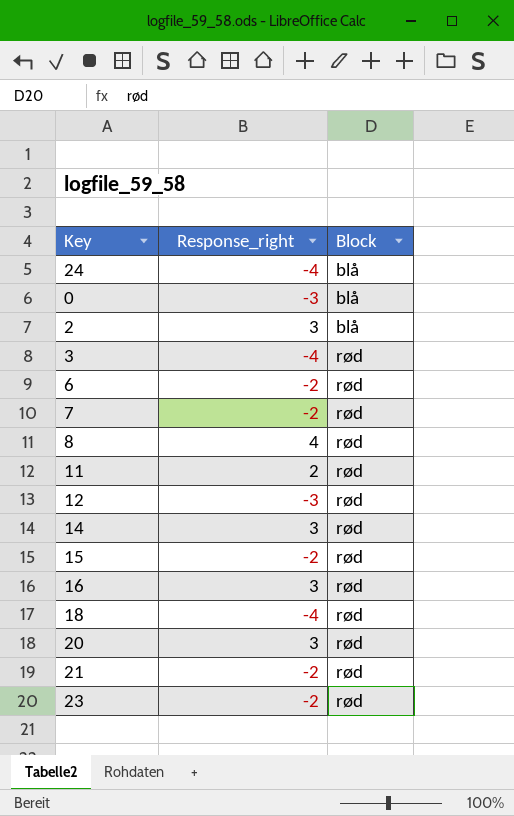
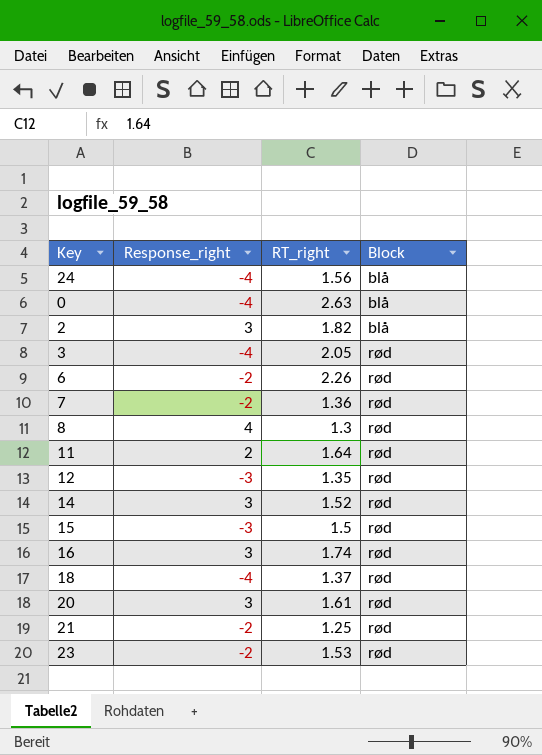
column RT_right | position: none -> 3
0 | Response_right: -3 -> -4
15 | Response_right: -2 -> -3

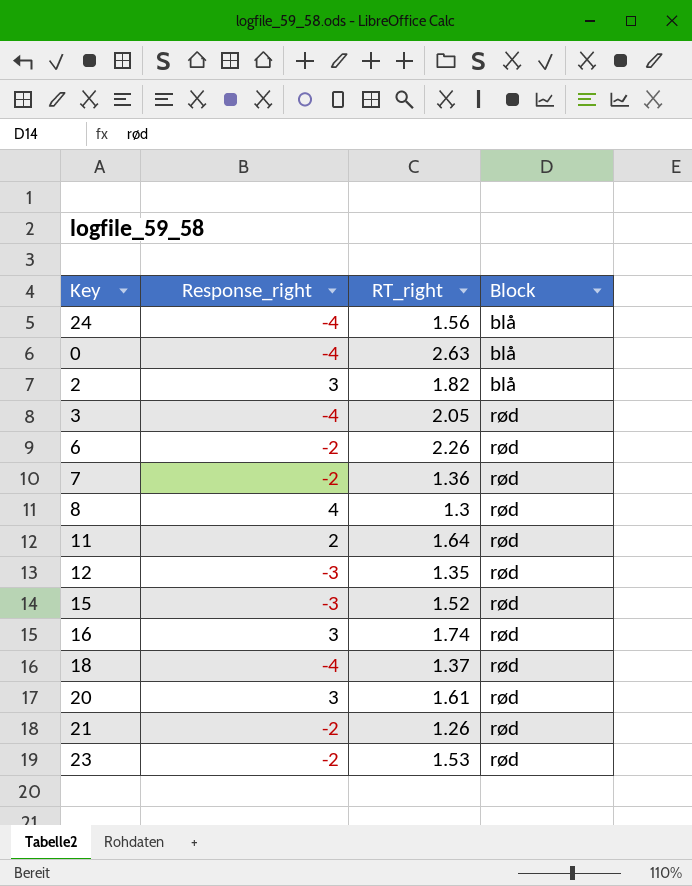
row 14: 3 | 1.52 | rød -> none
15 | RT_right: 1.5 -> 1.52
21 | RT_right: 1.25 -> 1.26

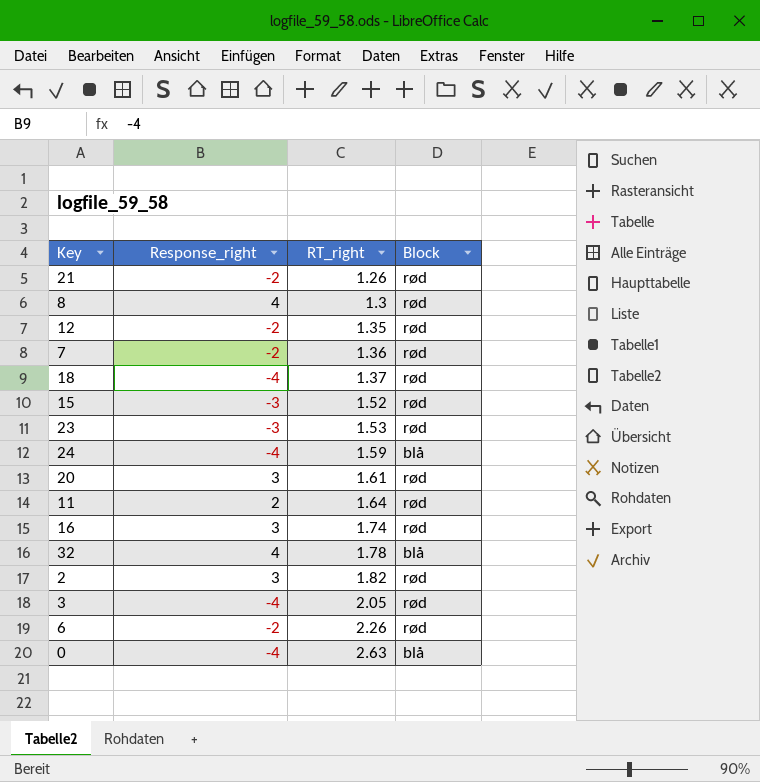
row order: Block ascending -> RT_right ascending
12 | Response_right: -3 -> -2
23 | Response_right: -2 -> -3
24 | RT_right: 1.56 -> 1.59
row 32: none -> 4 | 1.78 | blå
2 | Block: blå -> rød

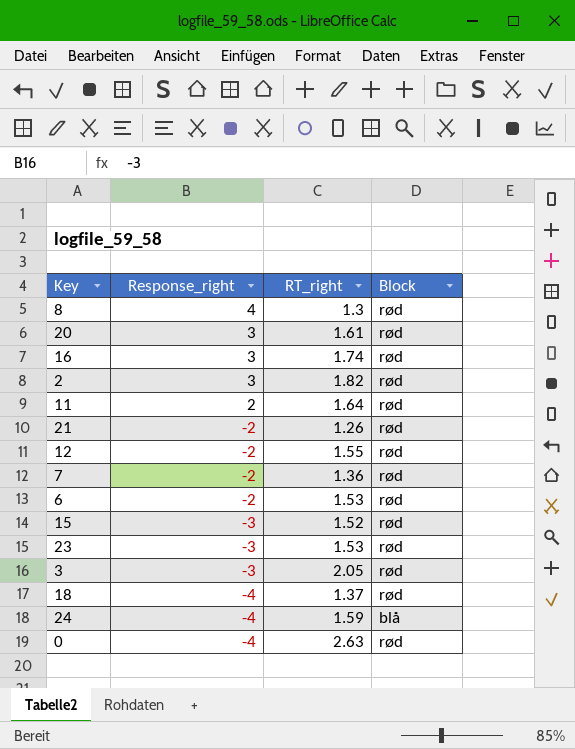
row order: RT_right ascending -> Response_right descending
row 32: 4 | 1.78 | blå -> none
12 | RT_right: 1.35 -> 1.55
6 | RT_right: 2.26 -> 1.53
3 | Response_right: -4 -> -3
0 | Block: blå -> rød

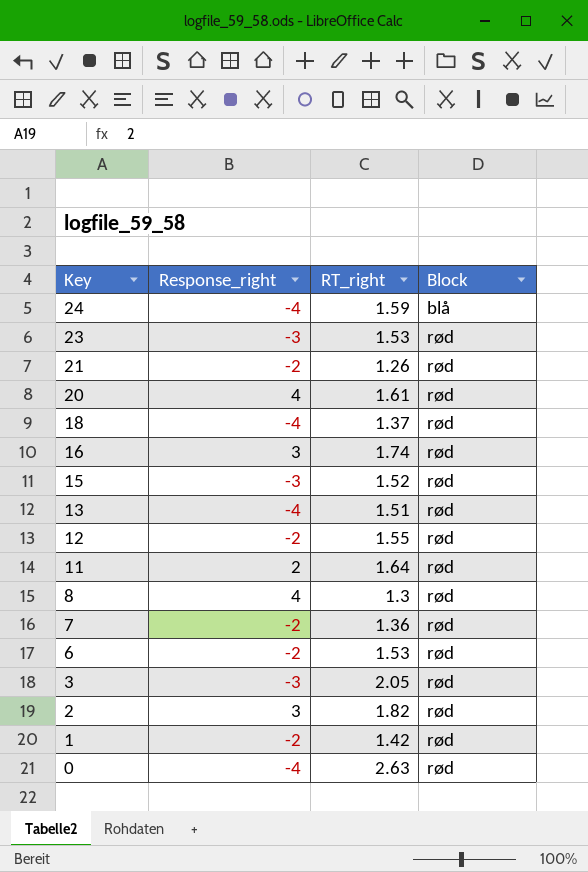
row order: Response_right descending -> Key descending
20 | Response_right: 3 -> 4
row 13: none -> -4 | 1.51 | rød
row 1: none -> -2 | 1.42 | rød

